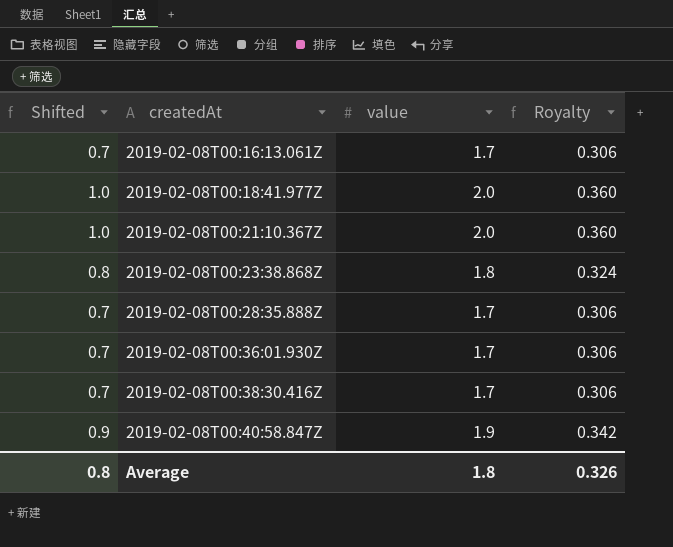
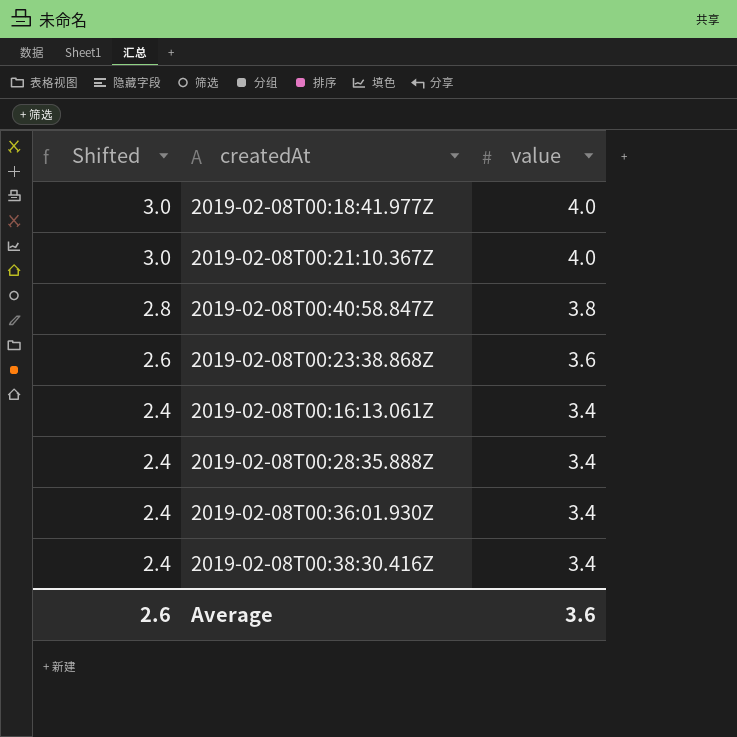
row order: createdAt ascending -> Shifted descending
column Royalty | formula: [value] * 0.18 -> none
2019-02-08T00:18:41.977Z | Shifted: 1.0 -> 3.0
2019-02-08T00:18:41.977Z | value: 2.0 -> 4.0
2019-02-08T00:21:10.367Z | Shifted: 1.0 -> 3.0
2019-02-08T00:21:10.367Z | value: 2.0 -> 4.0
2019-02-08T00:40:58.847Z | Shifted: 0.9 -> 2.8
2019-02-08T00:40:58.847Z | value: 1.9 -> 3.8
2019-02-08T00:23:38.868Z | Shifted: 0.8 -> 2.6
2019-02-08T00:23:38.868Z | value: 1.8 -> 3.6
2019-02-08T00:16:13.061Z | Shifted: 0.7 -> 2.4
2019-02-08T00:16:13.061Z | value: 1.7 -> 3.4
2019-02-08T00:28:35.888Z | Shifted: 0.7 -> 2.4
2019-02-08T00:28:35.888Z | value: 1.7 -> 3.4
2019-02-08T00:36:01.930Z | Shifted: 0.7 -> 2.4
2019-02-08T00:36:01.930Z | value: 1.7 -> 3.4
2019-02-08T00:38:30.416Z | Shifted: 0.7 -> 2.4
2019-02-08T00:38:30.416Z | value: 1.7 -> 3.4
Average | Shifted: 0.8 -> 2.6
Average | value: 1.8 -> 3.6

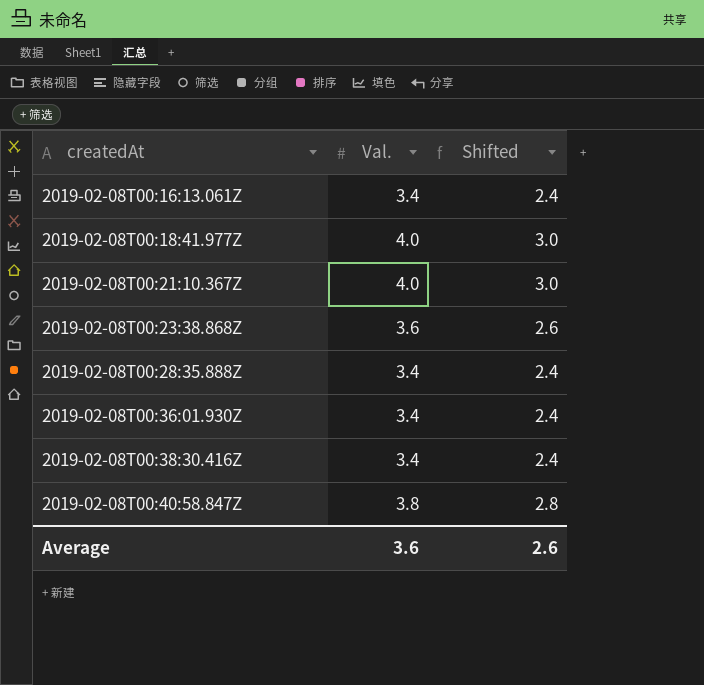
row order: Shifted descending -> createdAt ascending
column name: value -> Val.
column Shifted | position: 1 -> 3

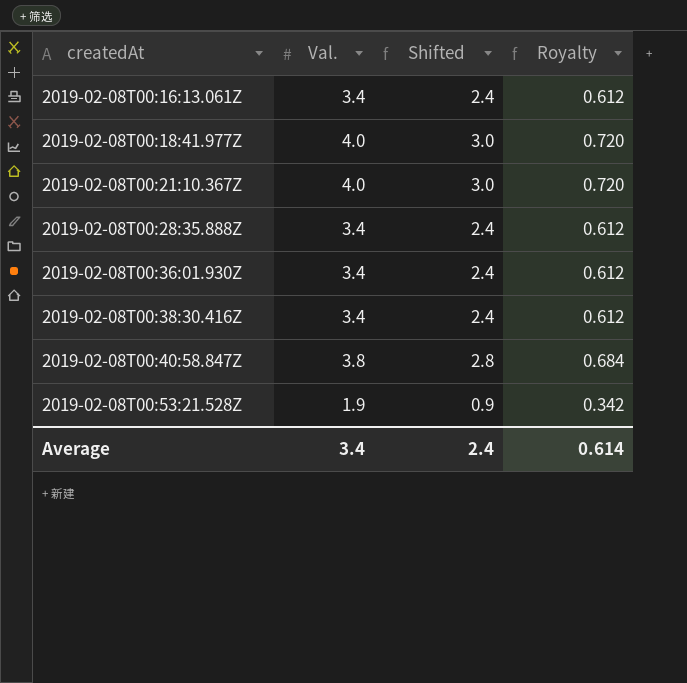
column Royalty | formula: none -> [Val.] * 0.18
row 2019-02-08T00:23:38.868Z: 3.6 | 2.6 -> none
row 2019-02-08T00:53:21.528Z: none -> 1.9 | 0.9 | 0.342
Average | Val.: 3.6 -> 3.4
Average | Shifted: 2.6 -> 2.4

